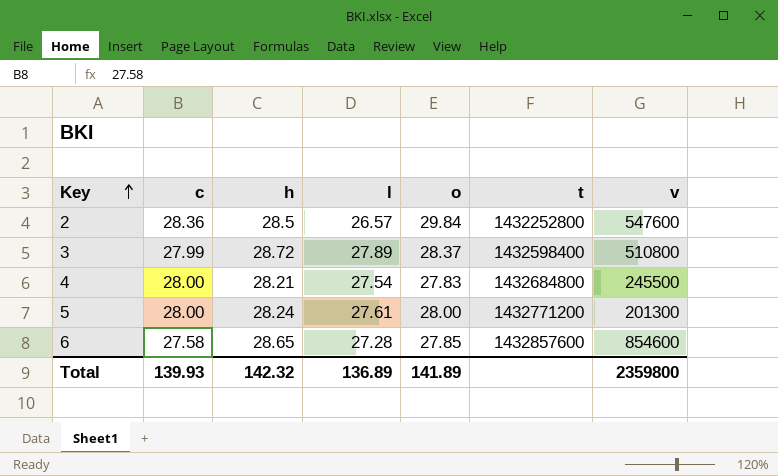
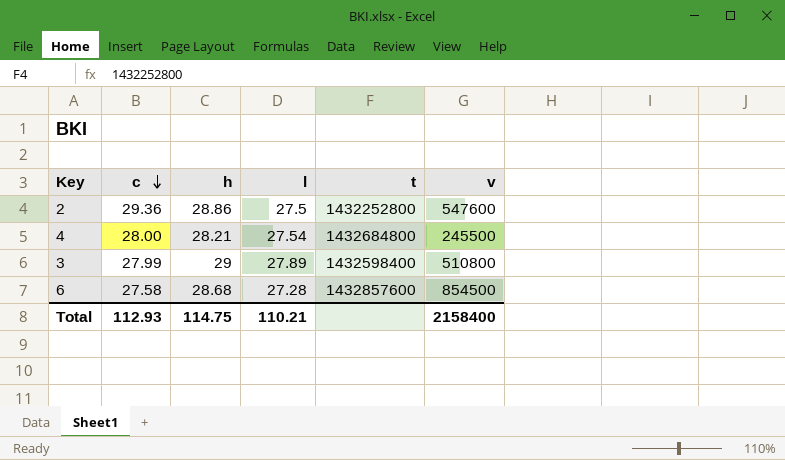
row order: Key ascending -> c descending
column o | position: 5 -> none
row 5: 28.00 | 28.24 | 27.61 | 28.00 | 1432771200 | 201300 -> none
2 | c: 28.36 -> 29.36
2 | h: 28.5 -> 28.86
2 | l: 26.57 -> 27.5
3 | h: 28.72 -> 29
6 | h: 28.65 -> 28.68
6 | v: 854600 -> 854500
Total | c: 139.93 -> 112.93
Total | h: 142.32 -> 114.75
Total | l: 136.89 -> 110.21
Total | v: 2359800 -> 2158400

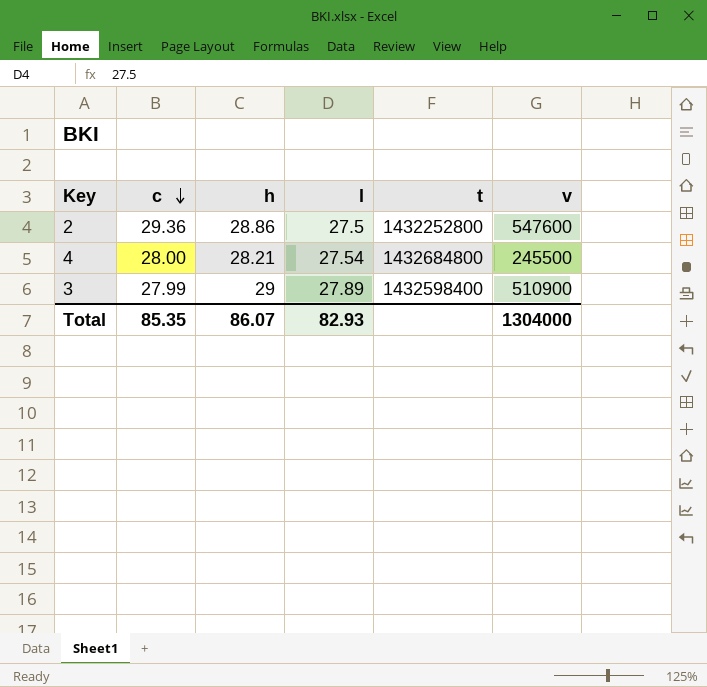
row 6: 27.58 | 28.68 | 27.28 | 1432857600 | 854500 -> none
3 | v: 510800 -> 510900
Total | c: 112.93 -> 85.35
Total | h: 114.75 -> 86.07
Total | l: 110.21 -> 82.93
Total | v: 2158400 -> 1304000

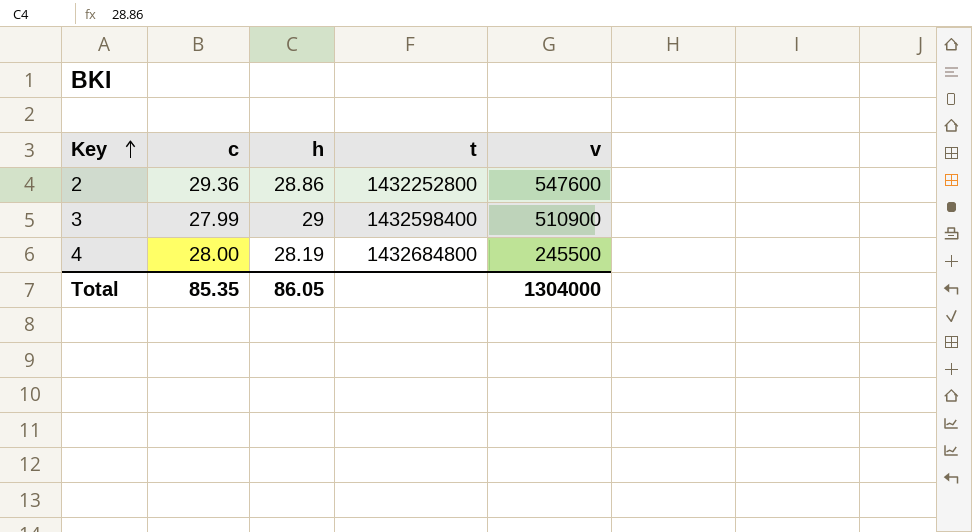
row order: c descending -> Key ascending
column l | position: 4 -> none
4 | h: 28.21 -> 28.19
Total | h: 86.07 -> 86.05

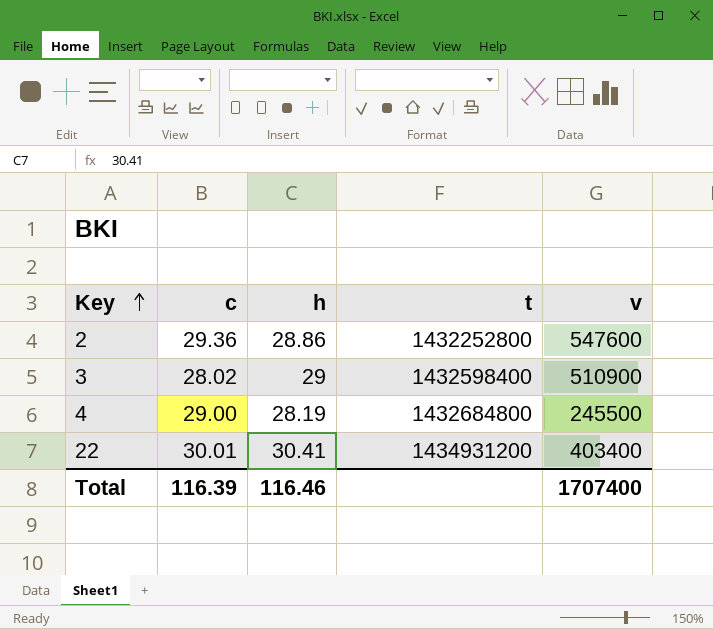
3 | c: 27.99 -> 28.02
4 | c: 28.00 -> 29.00
row 22: none -> 30.01 | 30.41 | 1434931200 | 403400
Total | c: 85.35 -> 116.39
Total | h: 86.05 -> 116.46
Total | v: 1304000 -> 1707400

